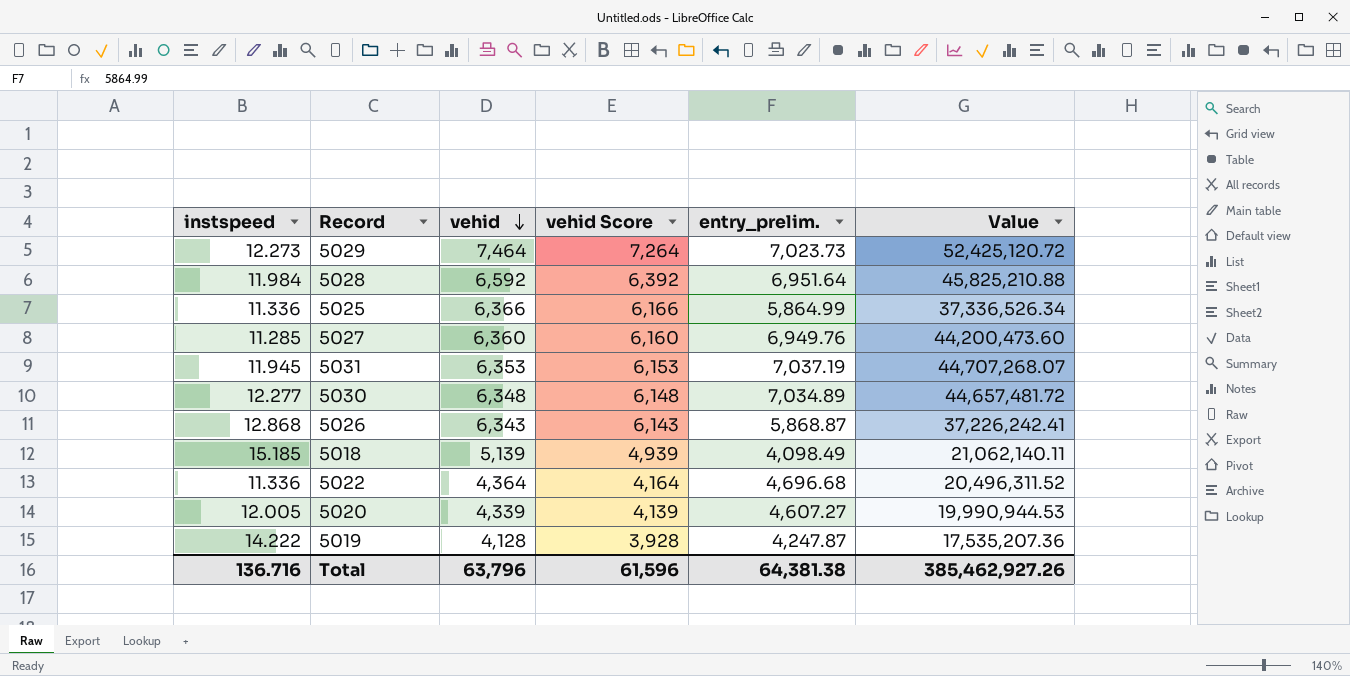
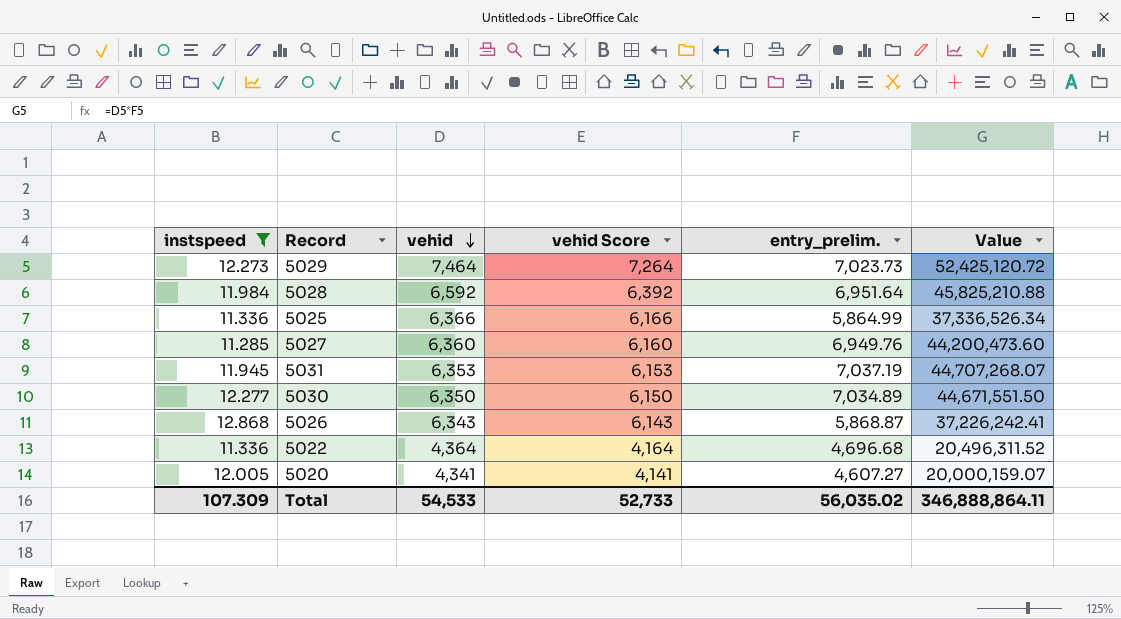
filter: none -> instspeed <= 12.868
5030 | vehid: 6,348 -> 6,350
5030 | vehid Score: 6,148 -> 6,150
5030 | Value: 44,657,481.72 -> 44,671,551.50
5020 | vehid: 4,339 -> 4,341
5020 | vehid Score: 4,139 -> 4,141
5020 | Value: 19,990,944.53 -> 20,000,159.07
Total | instspeed: 136.716 -> 107.309
Total | vehid: 63,796 -> 54,533
Total | vehid Score: 61,596 -> 52,733
Total | entry_prelim.: 64,381.38 -> 56,035.02
Total | Value: 385,462,927.26 -> 346,888,864.11

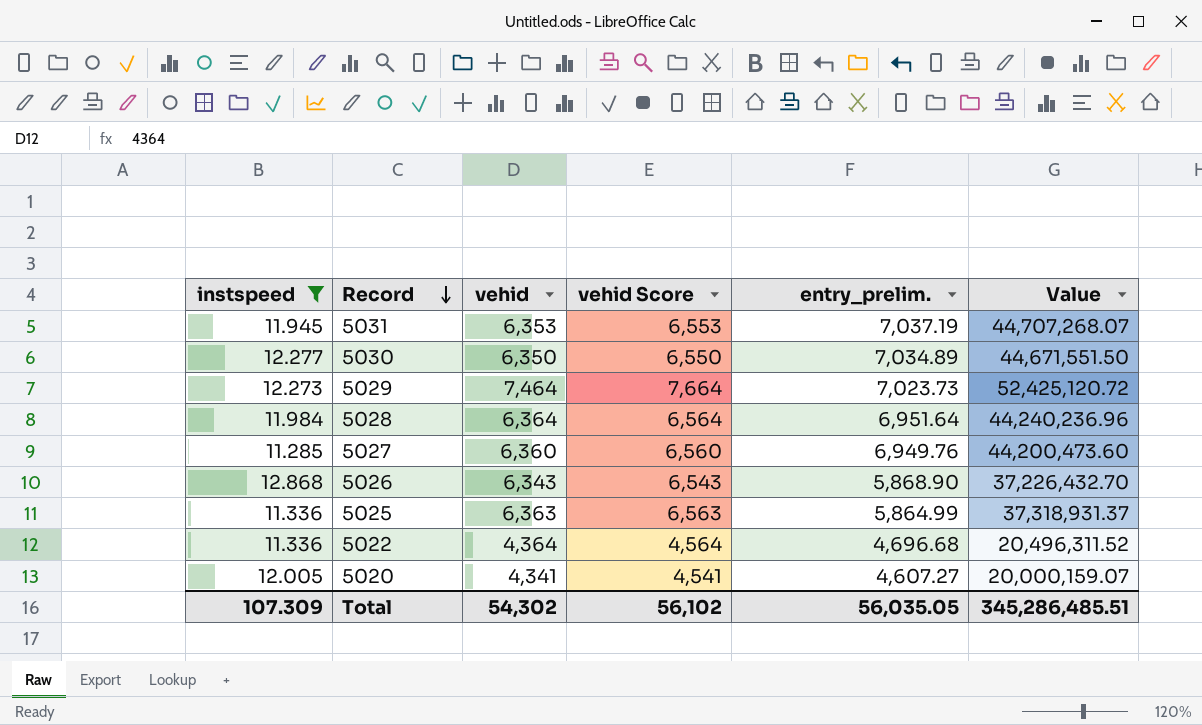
row order: vehid descending -> Record descending
column vehid Score | formula: [vehid] - 200 -> [vehid] + 200
5028 | vehid: 6,592 -> 6,364
5028 | Value: 45,825,210.88 -> 44,240,236.96
5026 | entry_prelim.: 5,868.87 -> 5,868.90
5026 | Value: 37,226,242.41 -> 37,226,432.70
5025 | vehid: 6,366 -> 6,363
5025 | Value: 37,336,526.34 -> 37,318,931.37
Total | vehid: 54,533 -> 54,302
Total | vehid Score: 52,733 -> 56,102
Total | entry_prelim.: 56,035.02 -> 56,035.05
Total | Value: 346,888,864.11 -> 345,286,485.51

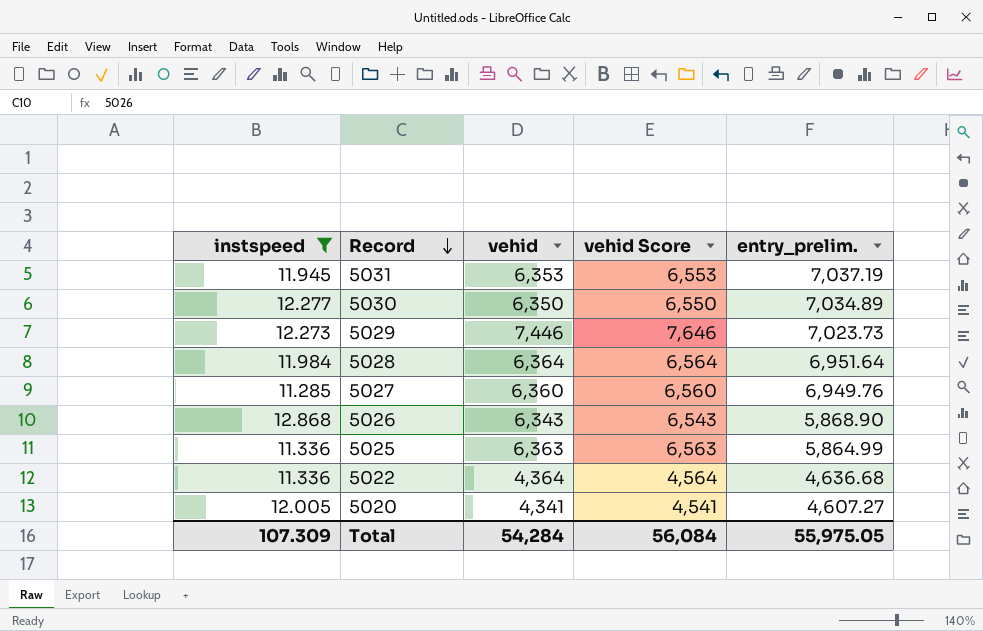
column Value | formula: [vehid] * [entry_prelim.] -> none
5029 | vehid: 7,464 -> 7,446
5029 | vehid Score: 7,664 -> 7,646
5022 | entry_prelim.: 4,696.68 -> 4,636.68
Total | vehid: 54,302 -> 54,284
Total | vehid Score: 56,102 -> 56,084
Total | entry_prelim.: 56,035.05 -> 55,975.05

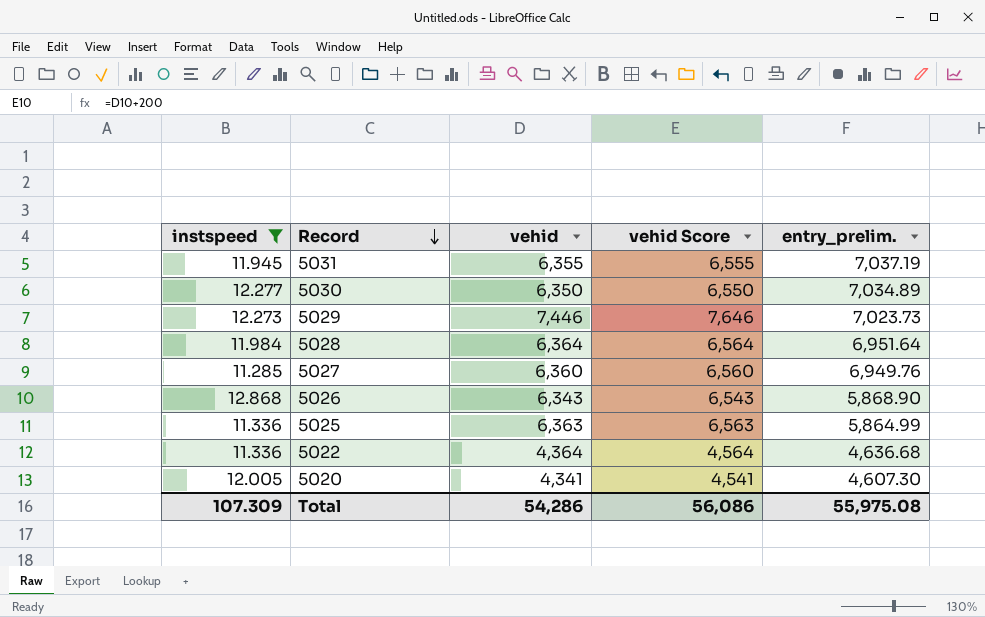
5031 | vehid: 6,353 -> 6,355
5031 | vehid Score: 6,553 -> 6,555
5020 | entry_prelim.: 4,607.27 -> 4,607.30
Total | vehid: 54,284 -> 54,286
Total | vehid Score: 56,084 -> 56,086
Total | entry_prelim.: 55,975.05 -> 55,975.08

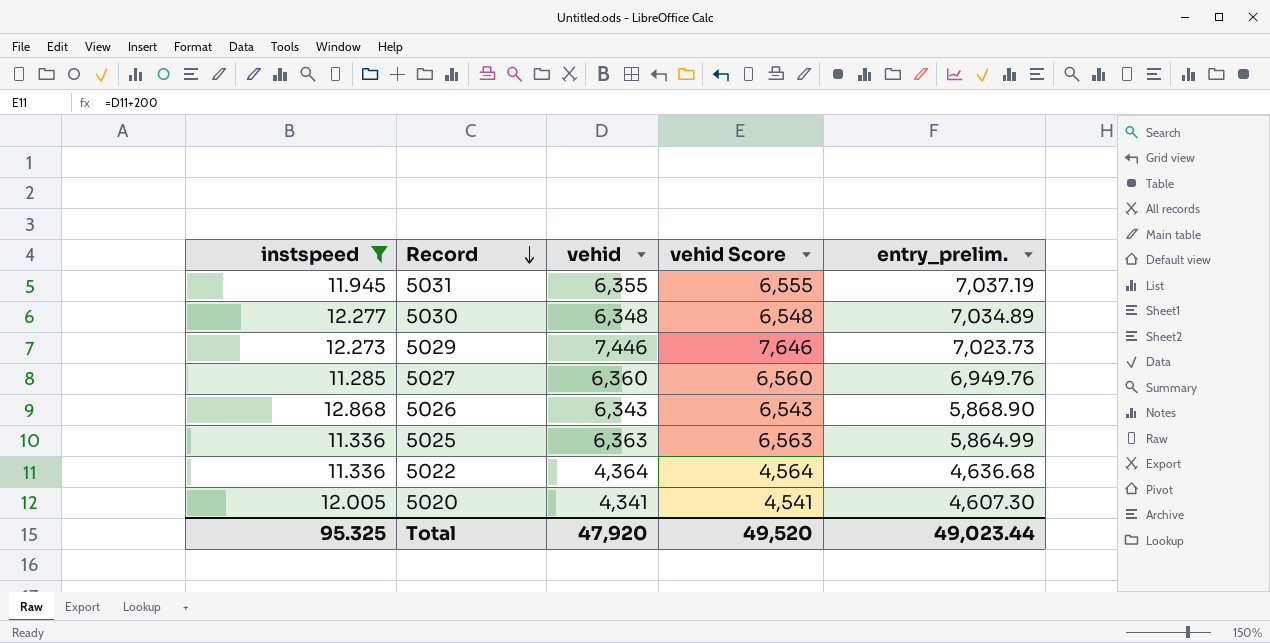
row 5028: 11.984 | 6,364 | 6,564 | 6,951.64 -> none
5030 | vehid: 6,350 -> 6,348
5030 | vehid Score: 6,550 -> 6,548
Total | instspeed: 107.309 -> 95.325
Total | vehid: 54,286 -> 47,920
Total | vehid Score: 56,086 -> 49,520
Total | entry_prelim.: 55,975.08 -> 49,023.44

